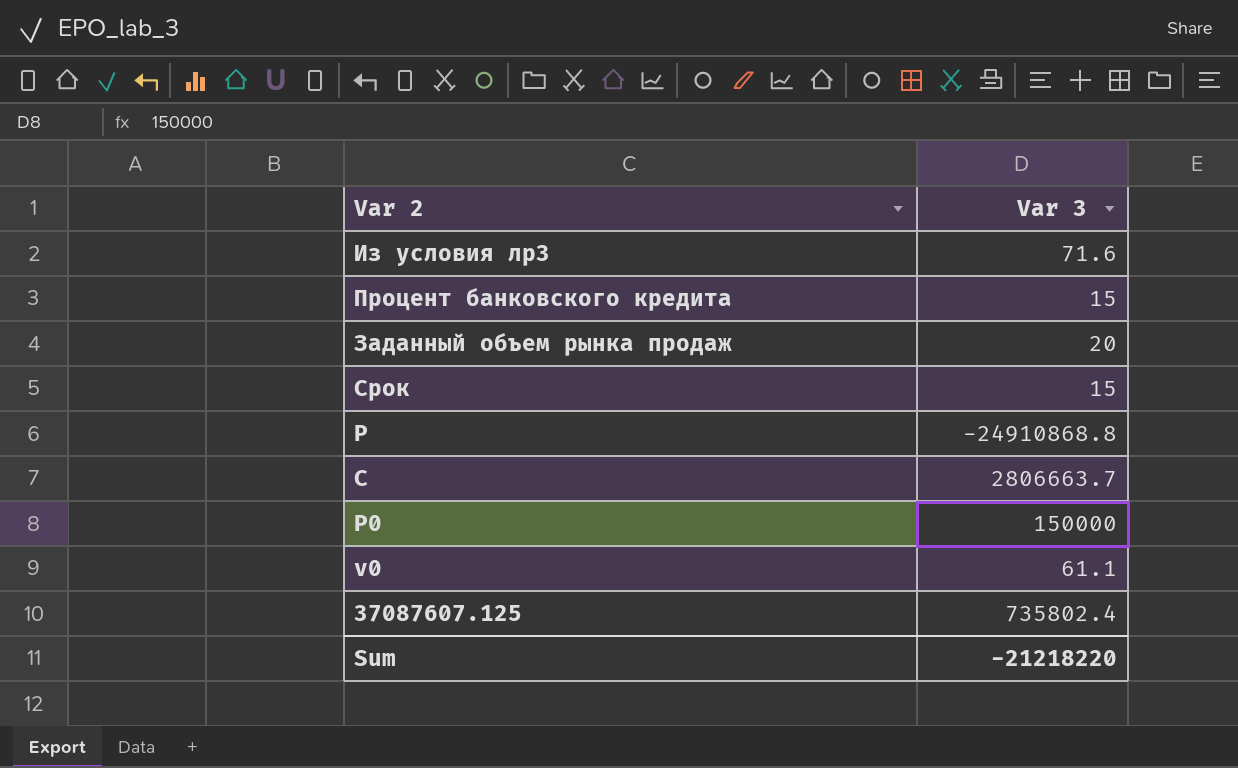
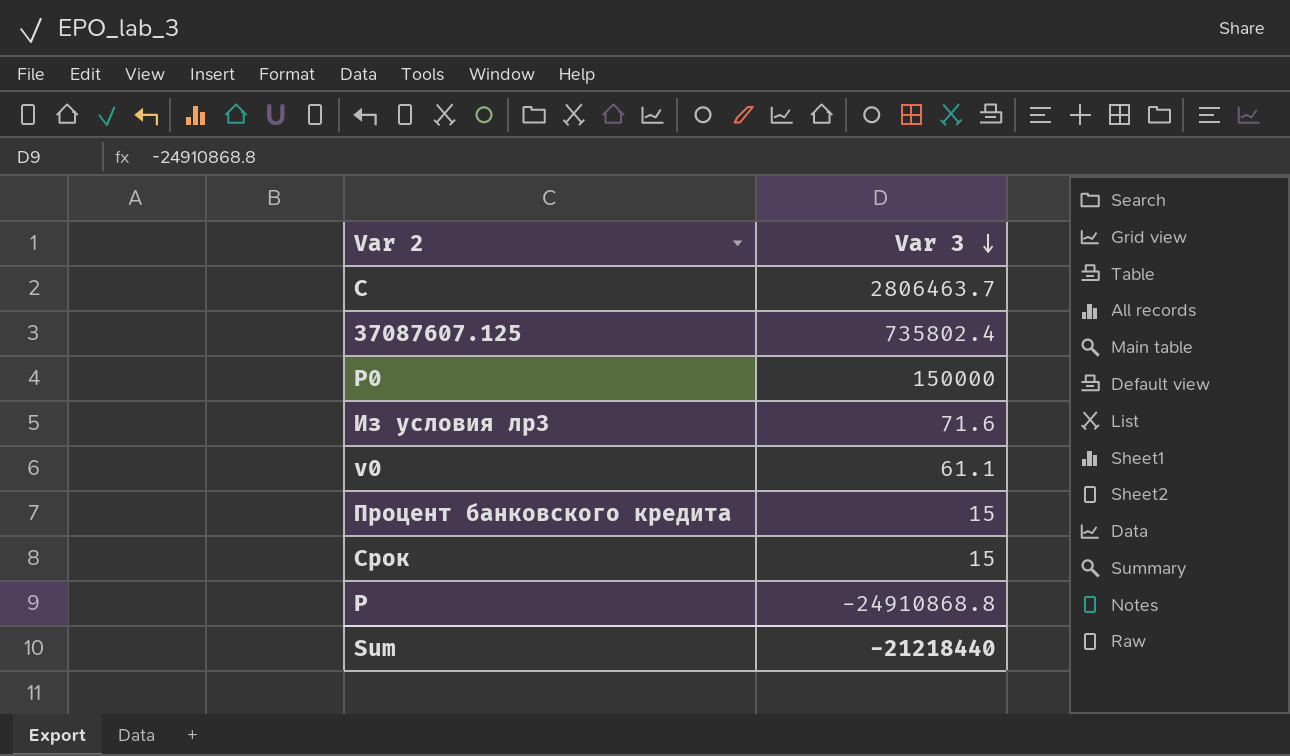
row order: none -> Var 3 descending
row Заданный объем рынка продаж: 20 -> none
C | Var 3: 2806663.7 -> 2806463.7
Sum | Var 3: -21218220 -> -21218440

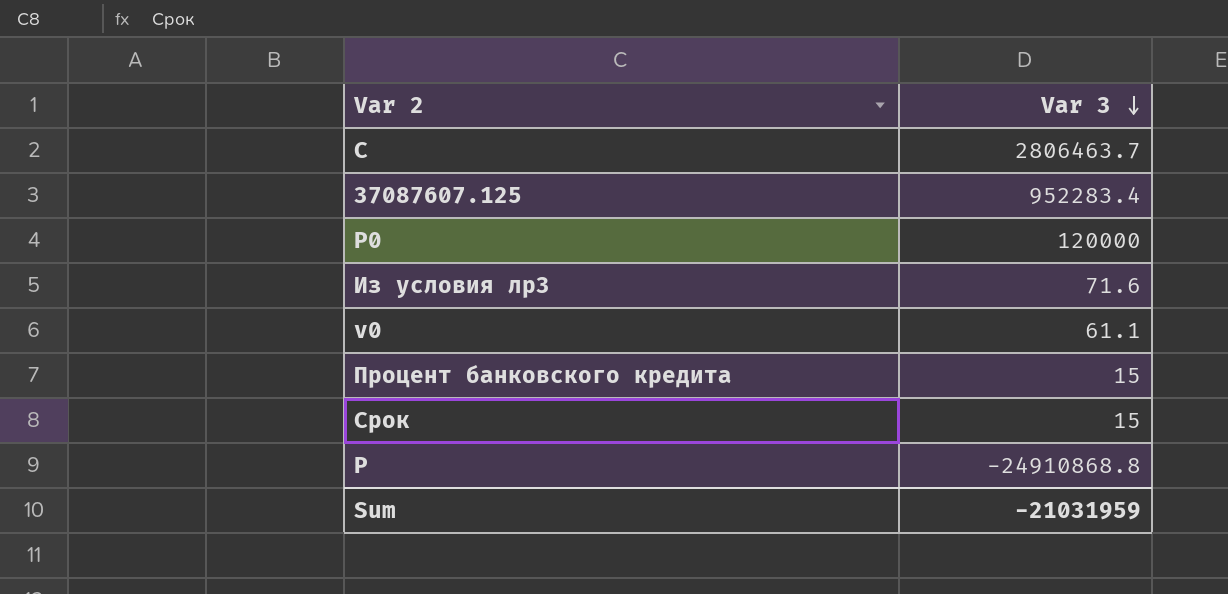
37087607.125 | Var 3: 735802.4 -> 952283.4
P0 | Var 3: 150000 -> 120000
Sum | Var 3: -21218440 -> -21031959

